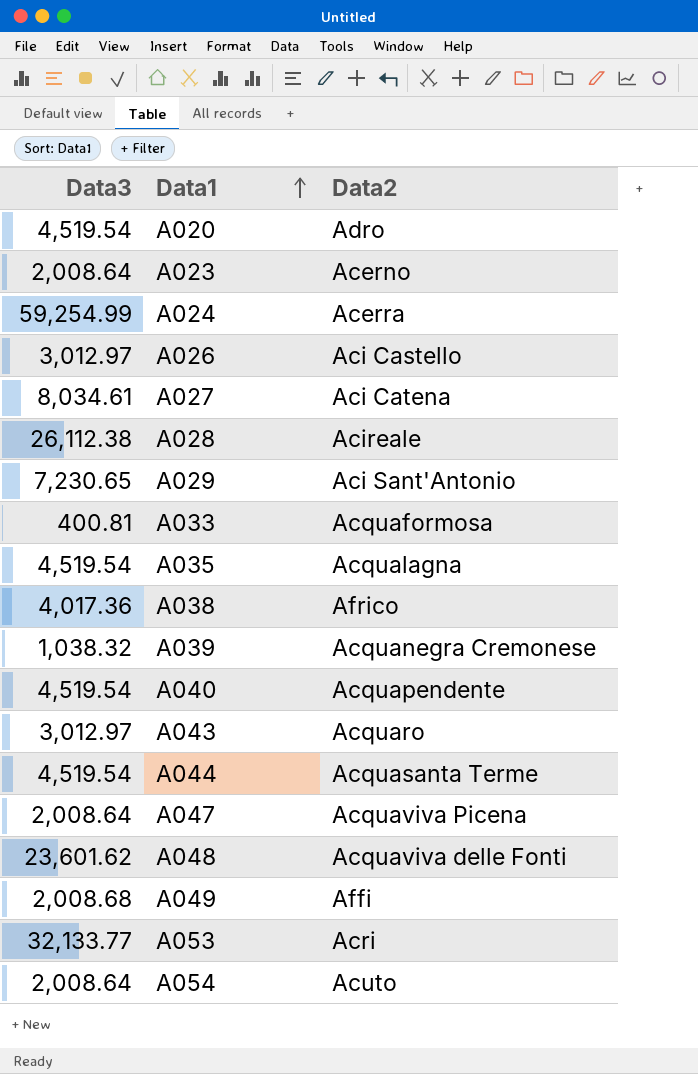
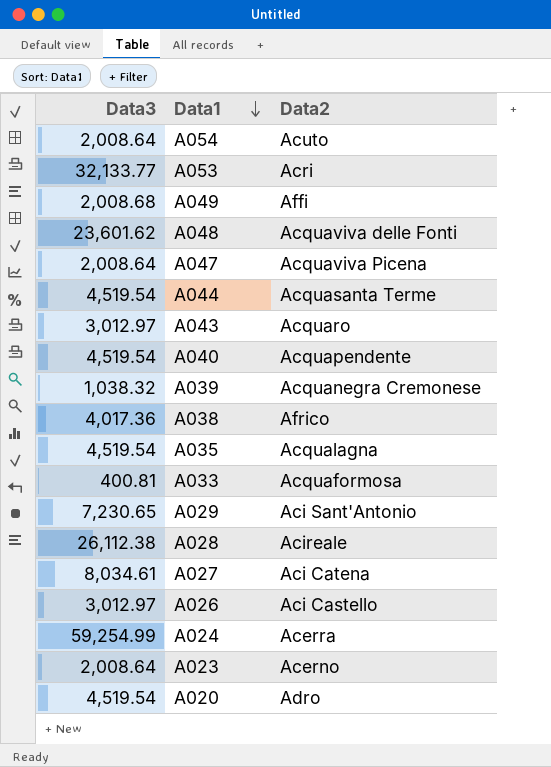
row order: Data1 ascending -> Data1 descending

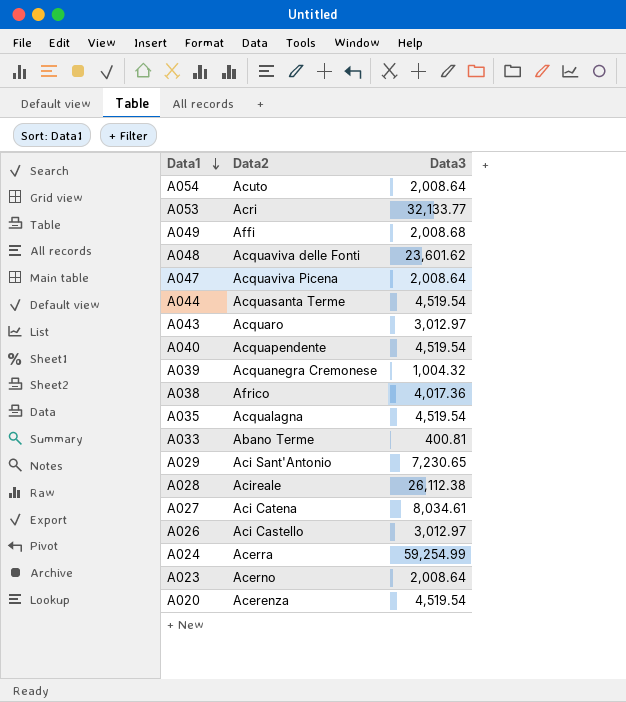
column Data3 | position: 1 -> 3
A039 | Data3: 1,038.32 -> 1,004.32
A033 | Data2: Acquaformosa -> Abano Terme
A020 | Data2: Adro -> Acerenza

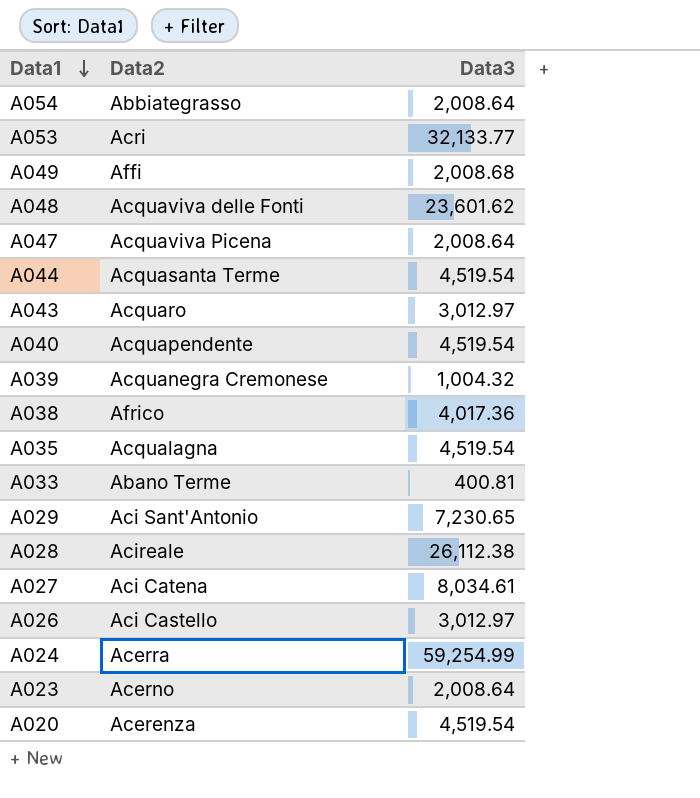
A054 | Data2: Acuto -> Abbiategrasso

